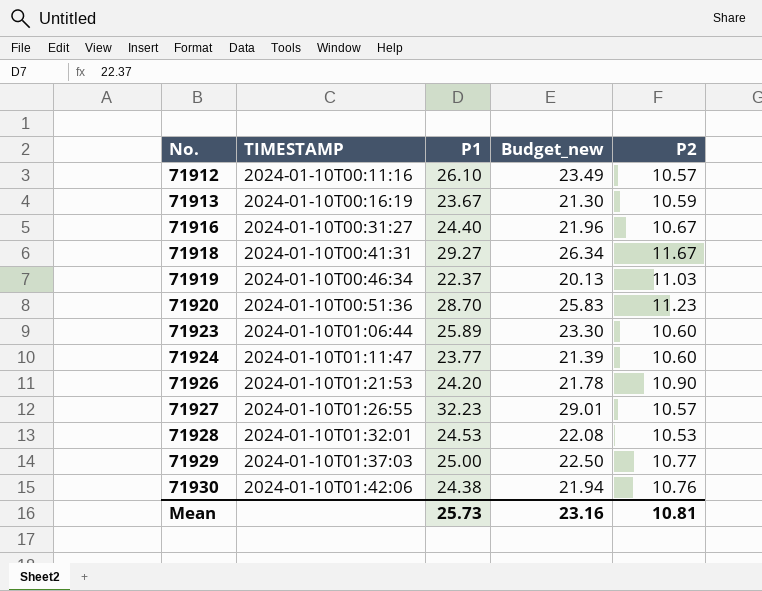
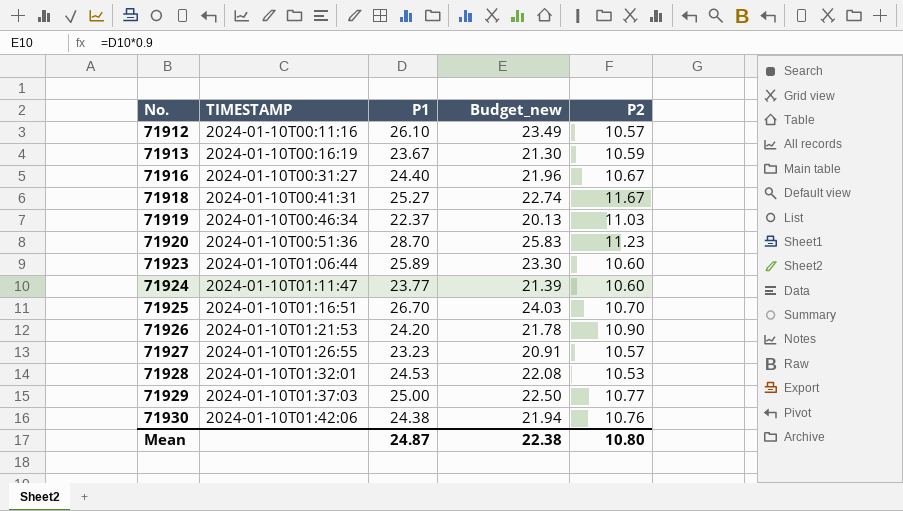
71918 | P1: 29.27 -> 25.27
71918 | Budget_new: 26.34 -> 22.74
row 71925: none -> 2024-01-10T01:16:51 | 26.70 | 24.03 | 10.70
71927 | P1: 32.23 -> 23.23
71927 | Budget_new: 29.01 -> 20.91
Mean | P1: 25.73 -> 24.87
Mean | Budget_new: 23.16 -> 22.38
Mean | P2: 10.81 -> 10.80

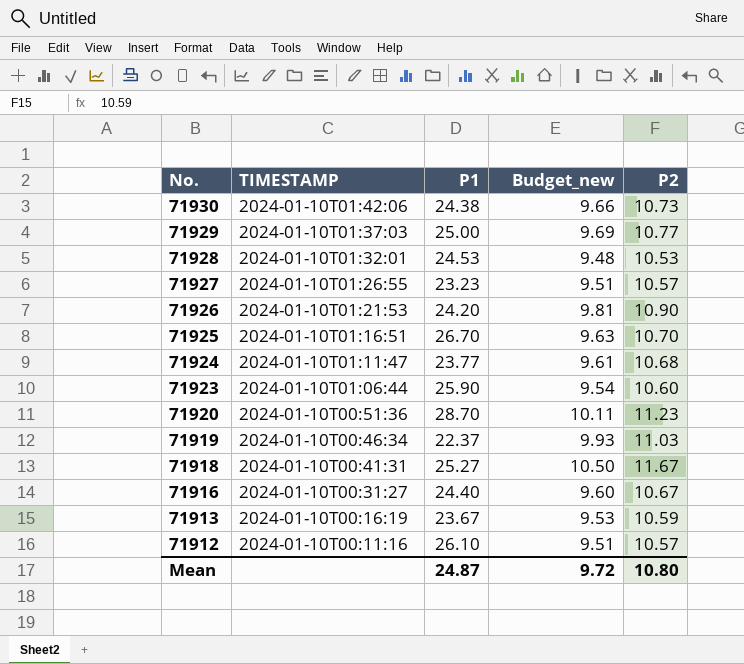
row order: No. ascending -> No. descending
column Budget_new | formula: [P1] * 0.9 -> [P2] * 0.9
71930 | P2: 10.76 -> 10.73
71924 | P2: 10.60 -> 10.68
71923 | P1: 25.89 -> 25.90
Mean | Budget_new: 22.38 -> 9.72

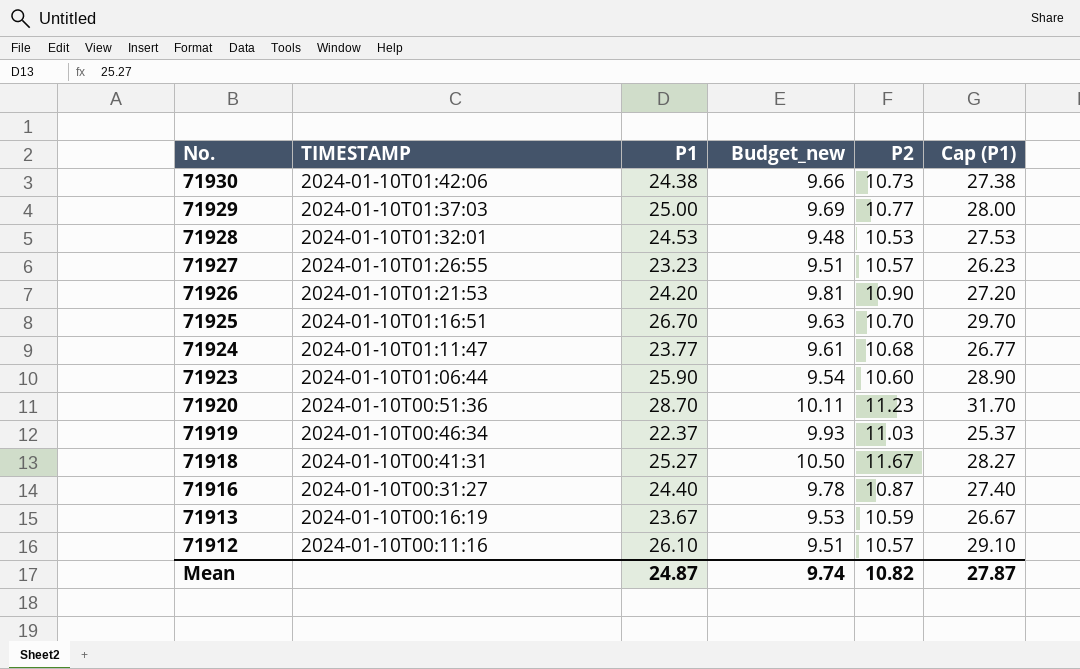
column Cap (P1) | formula: none -> [P1] + 3
71916 | Budget_new: 9.60 -> 9.78
71916 | P2: 10.67 -> 10.87
Mean | Budget_new: 9.72 -> 9.74
Mean | P2: 10.80 -> 10.82

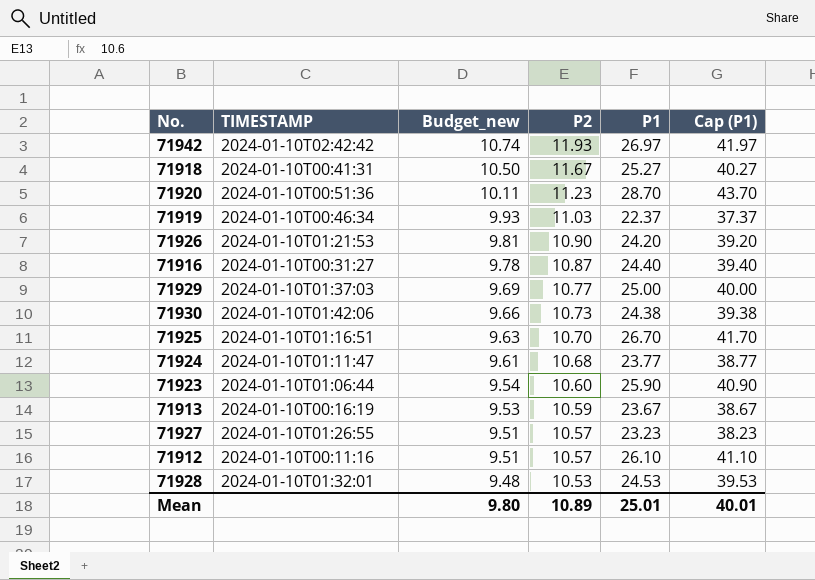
row order: No. descending -> Budget_new descending
column P1 | position: 3 -> 5
column Cap (P1) | formula: [P1] + 3 -> [P1] + 15
row 71942: none -> 2024-01-10T02:42:42 | 10.74 | 11.93 | 26.97 | 41.97
Mean | Budget_new: 9.74 -> 9.80
Mean | P2: 10.82 -> 10.89
Mean | P1: 24.87 -> 25.01
Mean | Cap (P1): 27.87 -> 40.01

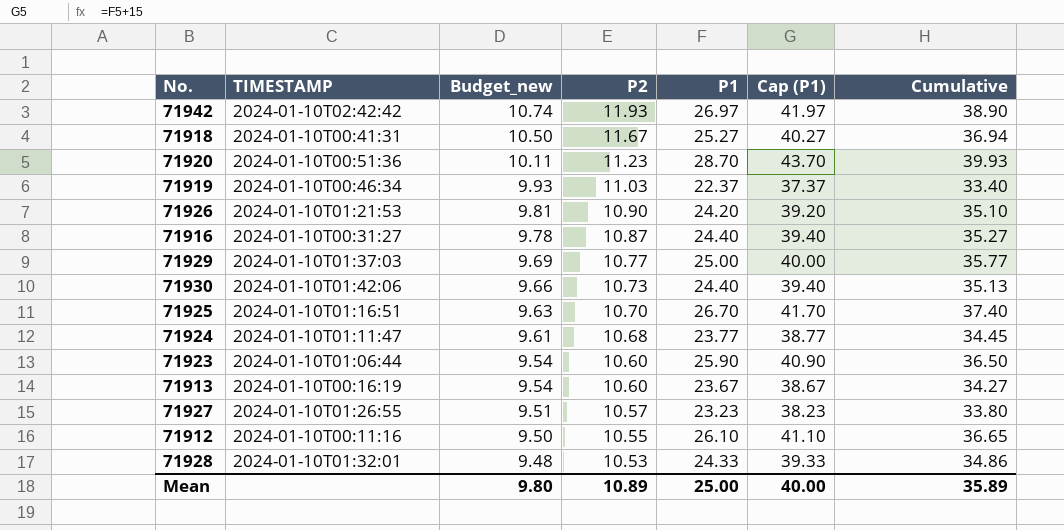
column Cumulative | formula: none -> [P2] + [P1]
71930 | P1: 24.38 -> 24.40
71930 | Cap (P1): 39.38 -> 39.40
71913 | Budget_new: 9.53 -> 9.54
71913 | P2: 10.59 -> 10.60
71912 | Budget_new: 9.51 -> 9.50
71912 | P2: 10.57 -> 10.55
71928 | P1: 24.53 -> 24.33
71928 | Cap (P1): 39.53 -> 39.33
Mean | P1: 25.01 -> 25.00
Mean | Cap (P1): 40.01 -> 40.00

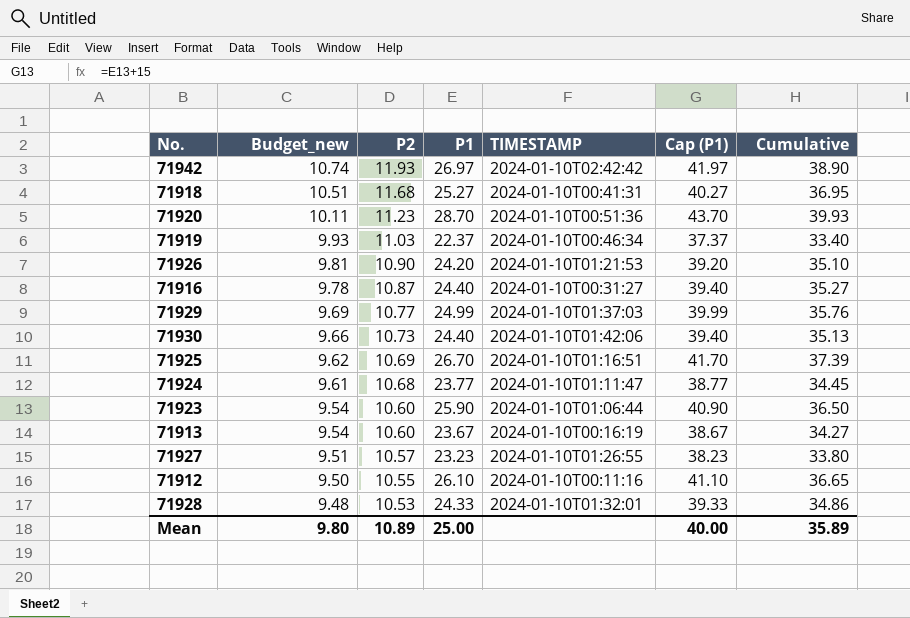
column TIMESTAMP | position: 2 -> 5
71918 | Budget_new: 10.50 -> 10.51
71918 | P2: 11.67 -> 11.68
71918 | Cumulative: 36.94 -> 36.95
71929 | P1: 25.00 -> 24.99
71929 | Cap (P1): 40.00 -> 39.99
71929 | Cumulative: 35.77 -> 35.76
71925 | Budget_new: 9.63 -> 9.62
71925 | P2: 10.70 -> 10.69
71925 | Cumulative: 37.40 -> 37.39

